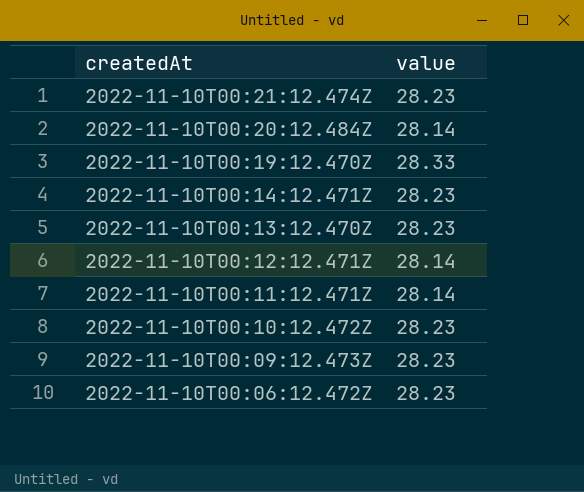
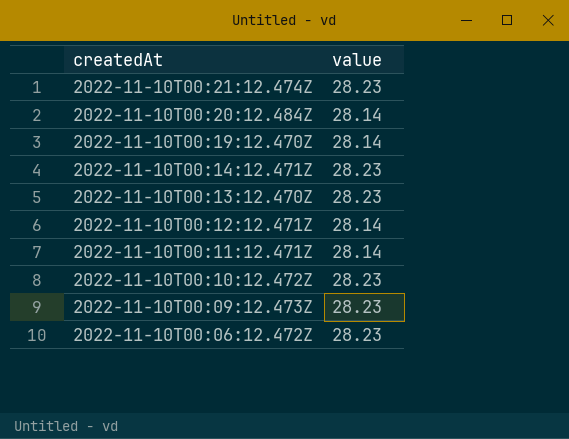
2022-11-10T00:19:12.470Z | value: 28.33 -> 28.14

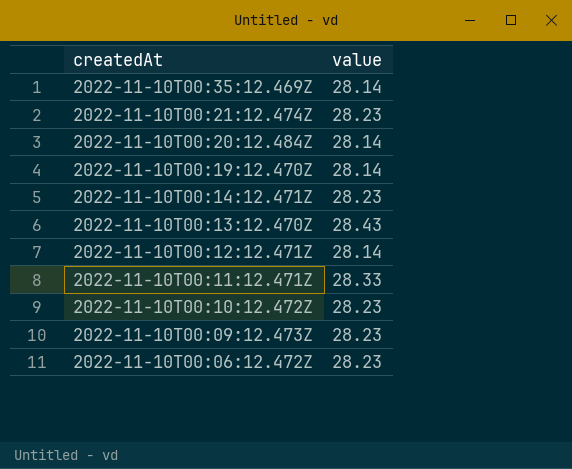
row 2022-11-10T00:35:12.469Z: none -> 28.14
2022-11-10T00:13:12.470Z | value: 28.23 -> 28.43
2022-11-10T00:11:12.471Z | value: 28.14 -> 28.33

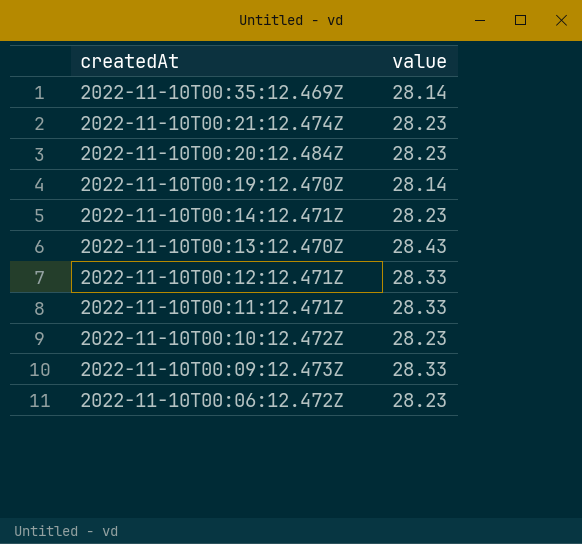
2022-11-10T00:20:12.484Z | value: 28.14 -> 28.23
2022-11-10T00:12:12.471Z | value: 28.14 -> 28.33
2022-11-10T00:09:12.473Z | value: 28.23 -> 28.33

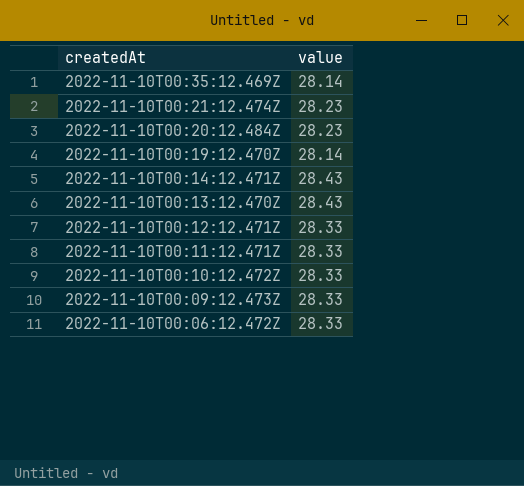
2022-11-10T00:14:12.471Z | value: 28.23 -> 28.43
2022-11-10T00:10:12.472Z | value: 28.23 -> 28.33
2022-11-10T00:06:12.472Z | value: 28.23 -> 28.33

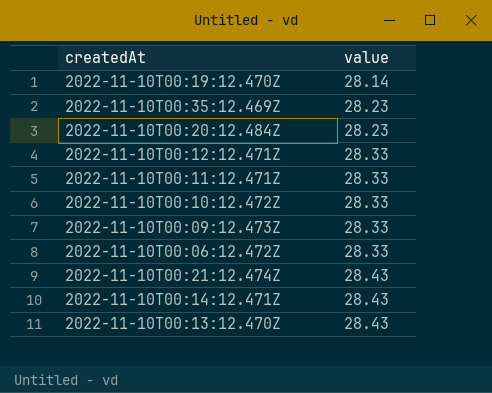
row order: createdAt descending -> value ascending
2022-11-10T00:35:12.469Z | value: 28.14 -> 28.23
2022-11-10T00:21:12.474Z | value: 28.23 -> 28.43

